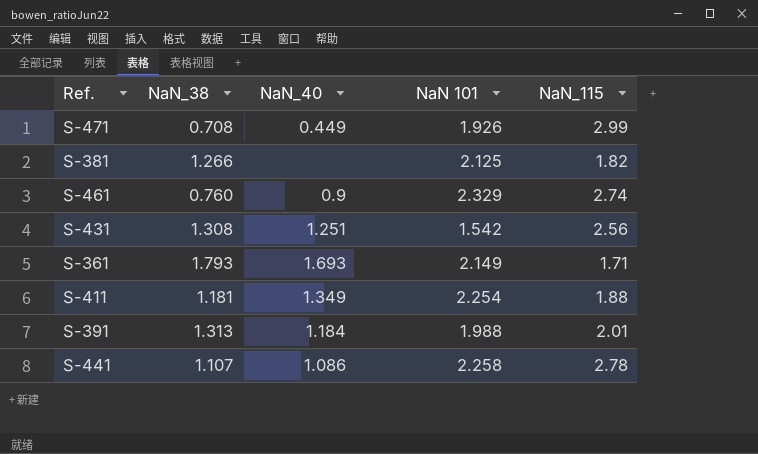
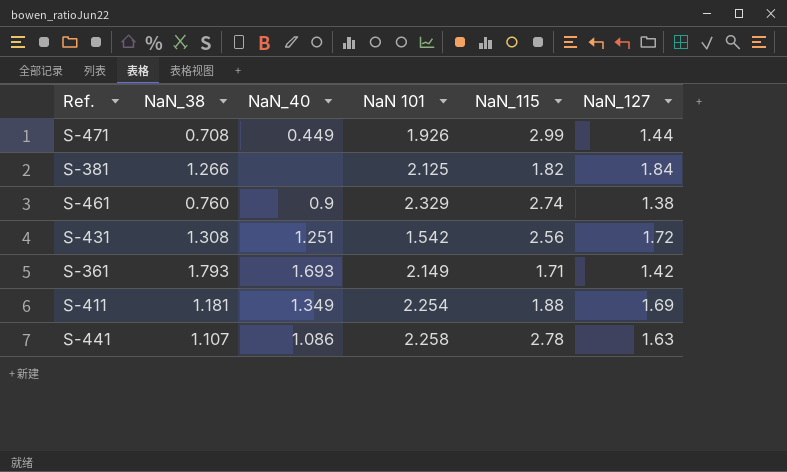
column NaN_127 | position: none -> 6
row S-391: 1.313 | 1.184 | 1.988 | 2.01 -> none

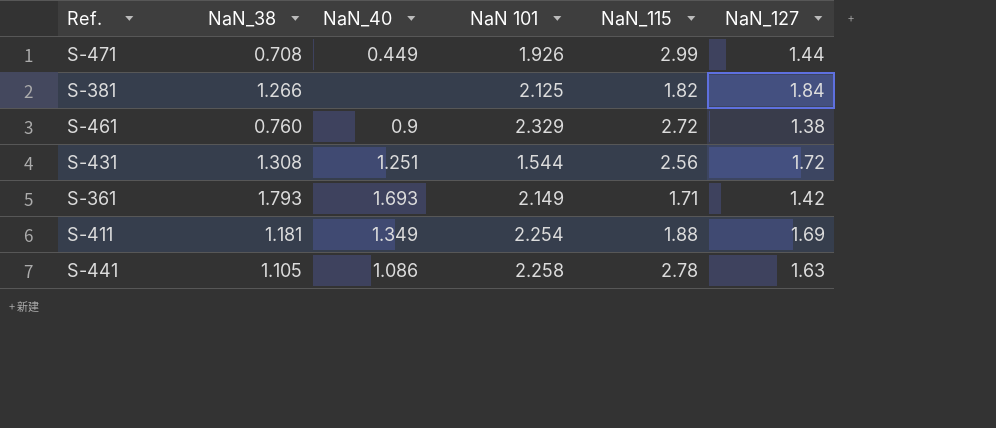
S-461 | NaN_115: 2.74 -> 2.72
S-431 | NaN 101: 1.542 -> 1.544
S-441 | NaN_38: 1.107 -> 1.105

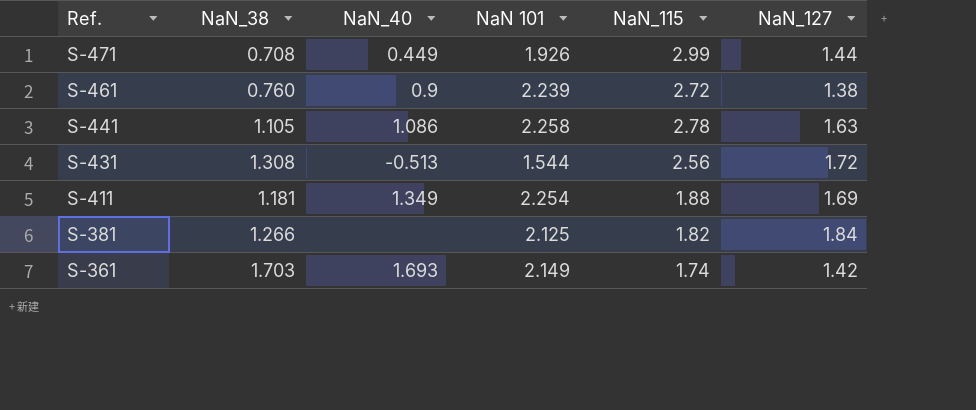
row order: none -> Ref. descending
S-461 | NaN 101: 2.329 -> 2.239
S-431 | NaN_40: 1.251 -> -0.513
S-361 | NaN_38: 1.793 -> 1.703
S-361 | NaN_115: 1.71 -> 1.74

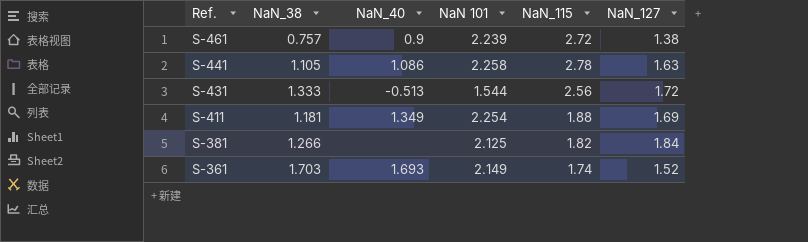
row S-471: 0.708 | 0.449 | 1.926 | 2.99 | 1.44 -> none
S-461 | NaN_38: 0.760 -> 0.757
S-431 | NaN_38: 1.308 -> 1.333
S-361 | NaN_127: 1.42 -> 1.52

